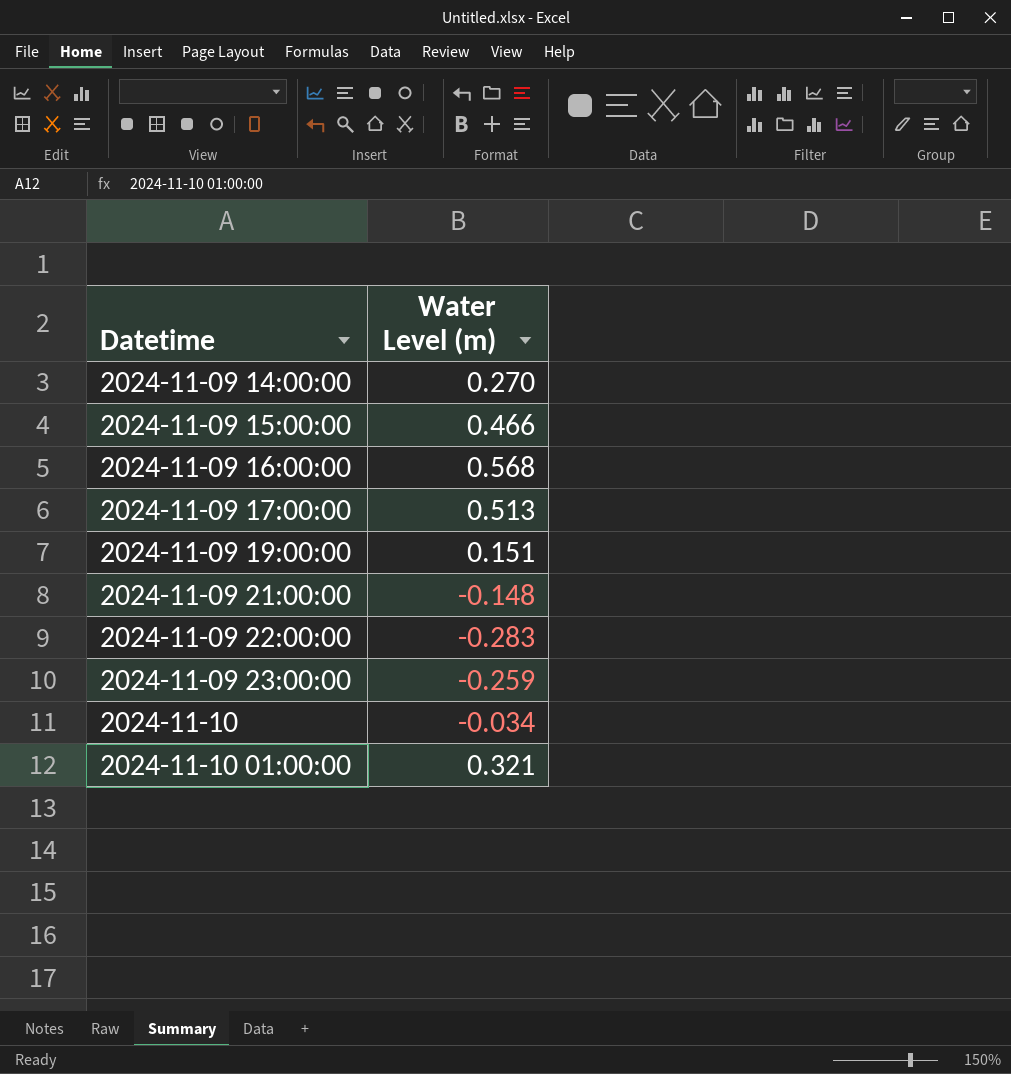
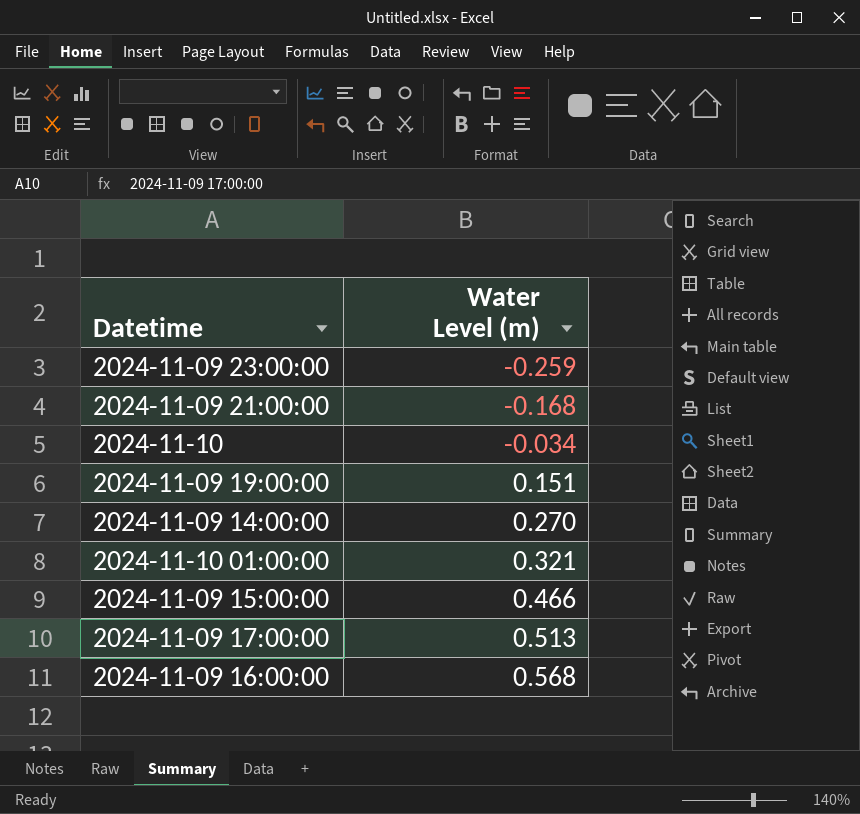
row order: Datetime ascending -> Water Level (m) ascending
row 2024-11-09 22:00:00: -0.283 -> none
2024-11-09 21:00:00 | Water Level (m): -0.148 -> -0.168

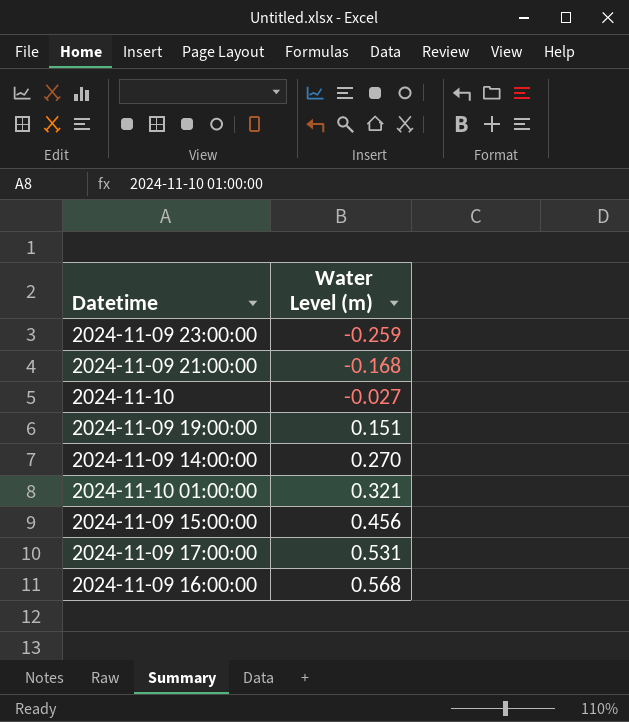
2024-11-10 | Water Level (m): -0.034 -> -0.027
2024-11-09 15:00:00 | Water Level (m): 0.466 -> 0.456
2024-11-09 17:00:00 | Water Level (m): 0.513 -> 0.531

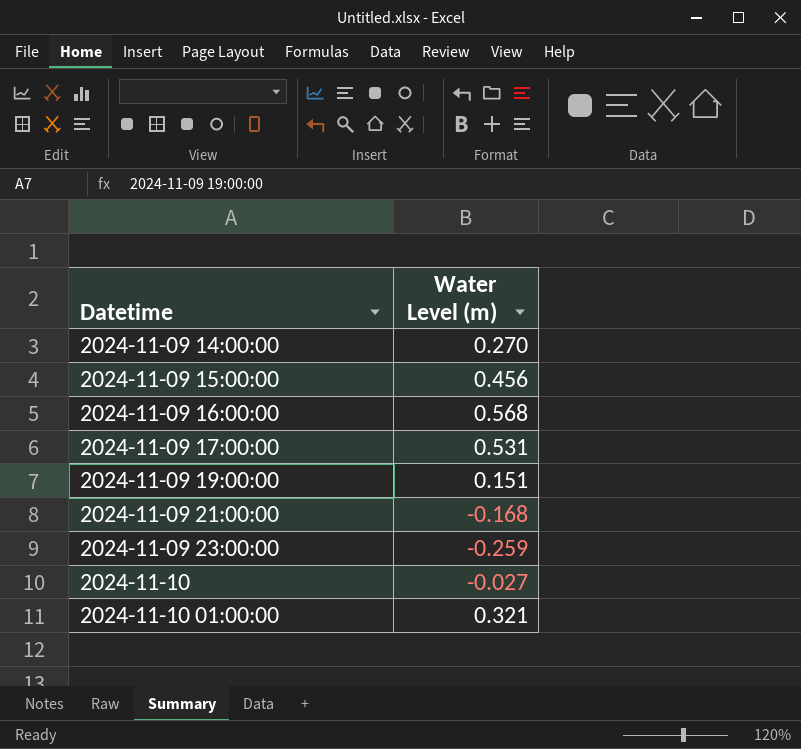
row order: Water Level (m) ascending -> Datetime ascending

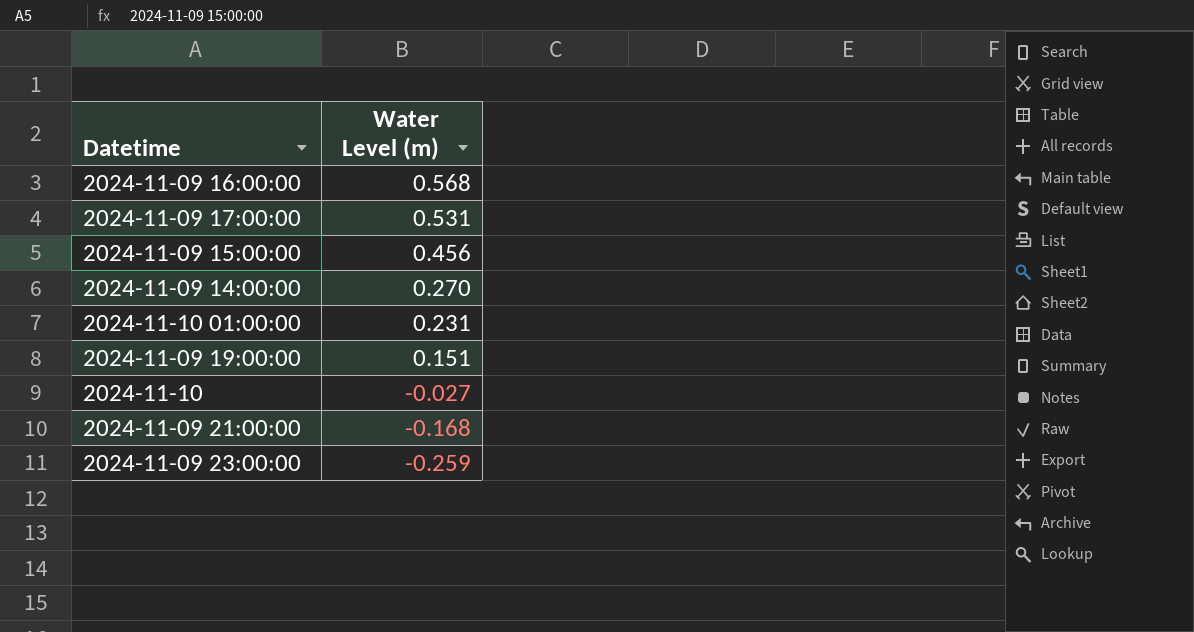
row order: Datetime ascending -> Water Level (m) descending
2024-11-10 01:00:00 | Water Level (m): 0.321 -> 0.231

